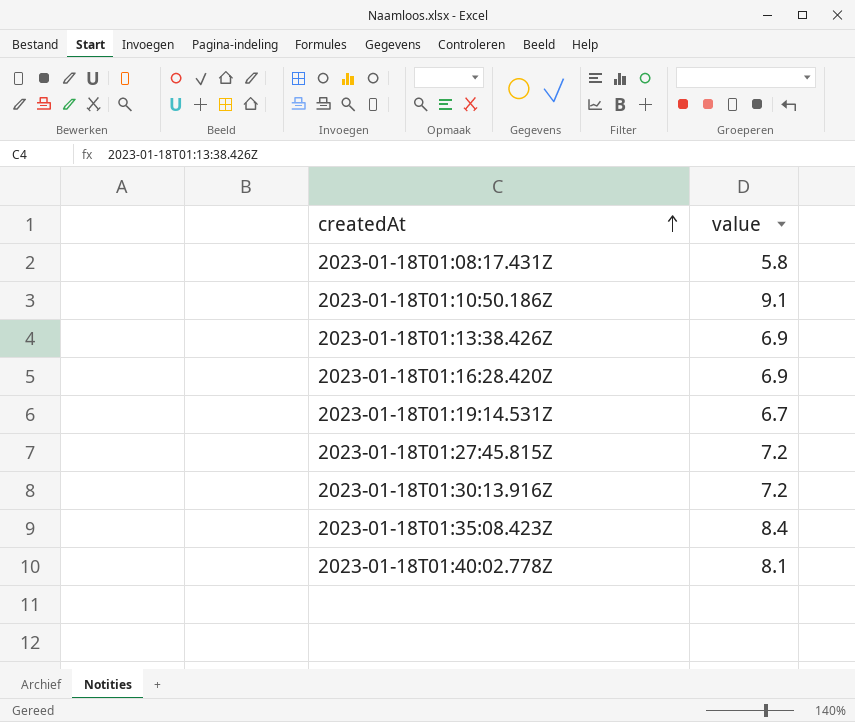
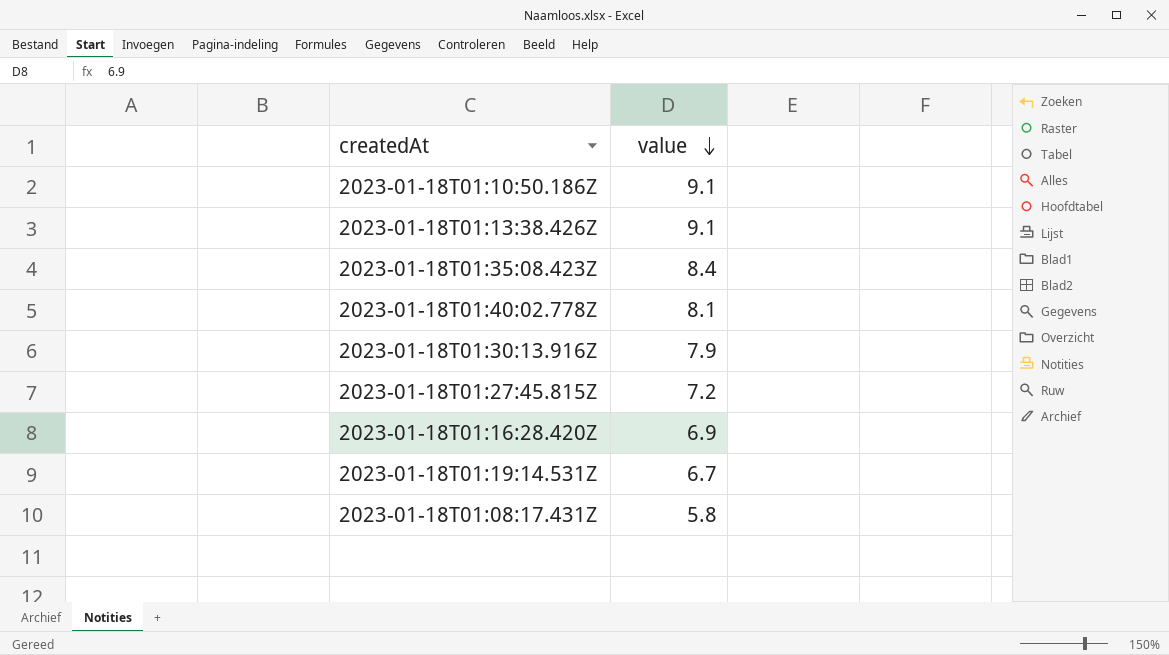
row order: createdAt ascending -> value descending
2023-01-18T01:13:38.426Z | value: 6.9 -> 9.1
2023-01-18T01:30:13.916Z | value: 7.2 -> 7.9

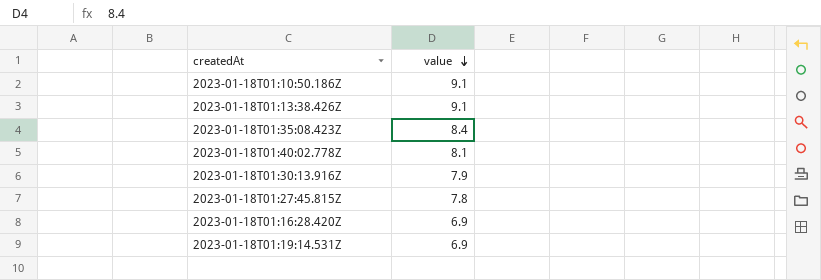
row 2023-01-18T01:08:17.431Z: 5.8 -> none
2023-01-18T01:27:45.815Z | value: 7.2 -> 7.8
2023-01-18T01:19:14.531Z | value: 6.7 -> 6.9

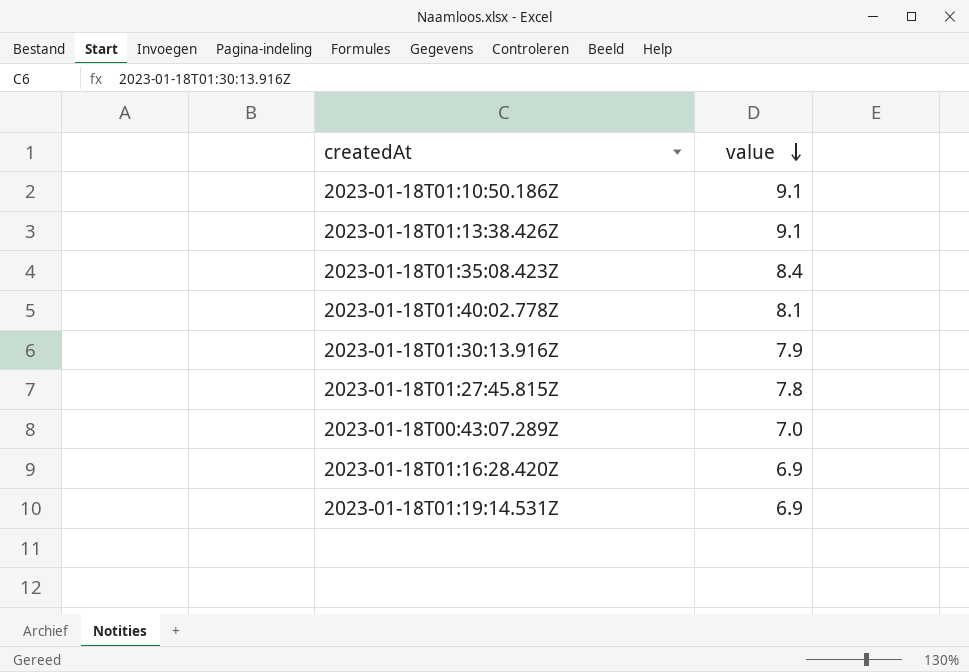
row 2023-01-18T00:43:07.289Z: none -> 7.0

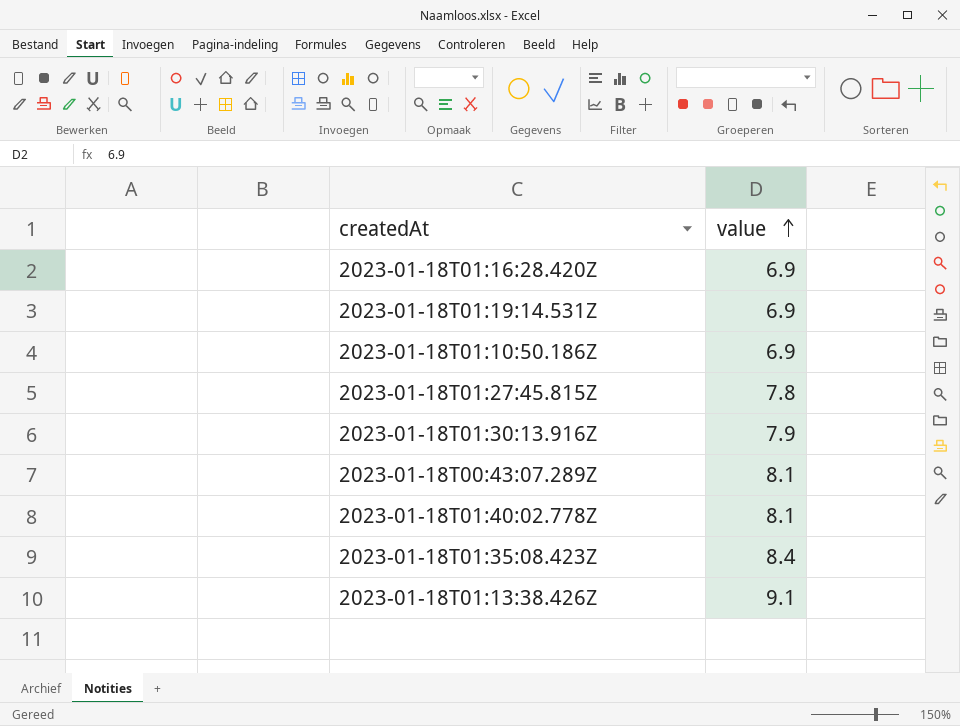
row order: value descending -> value ascending
2023-01-18T01:10:50.186Z | value: 9.1 -> 6.9
2023-01-18T00:43:07.289Z | value: 7.0 -> 8.1

